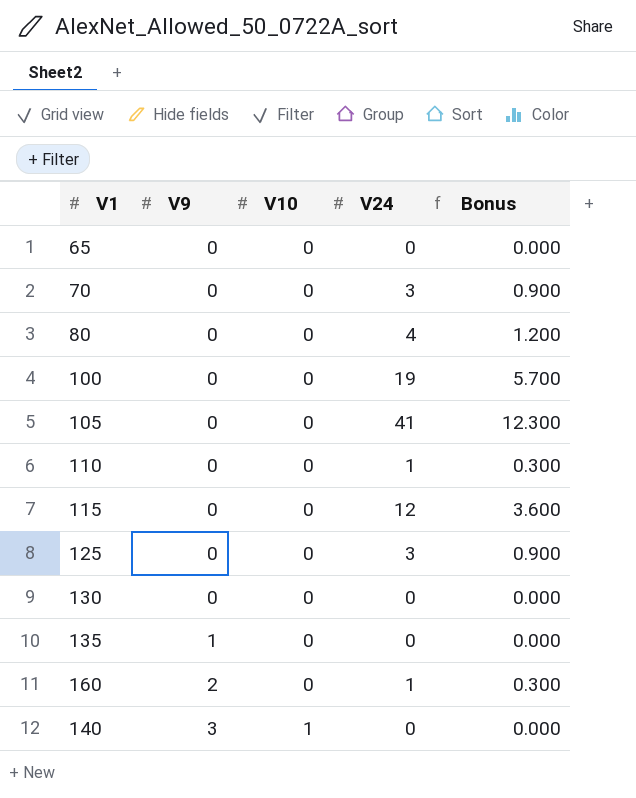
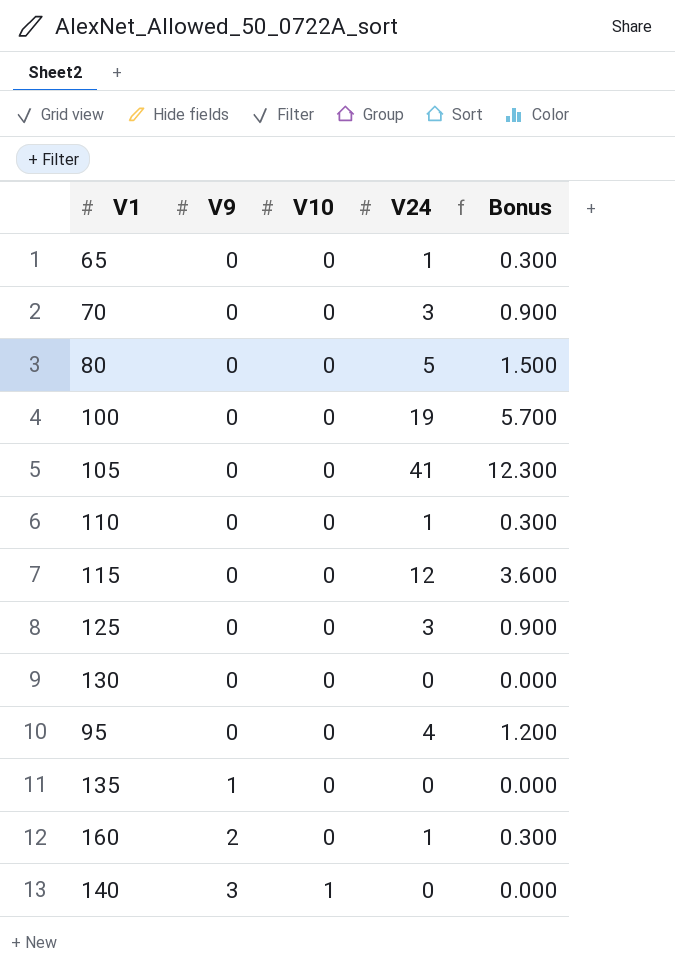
65 | V24: 0 -> 1
65 | Bonus: 0.000 -> 0.300
80 | V24: 4 -> 5
80 | Bonus: 1.200 -> 1.500
row 95: none -> 0 | 0 | 4 | 1.200

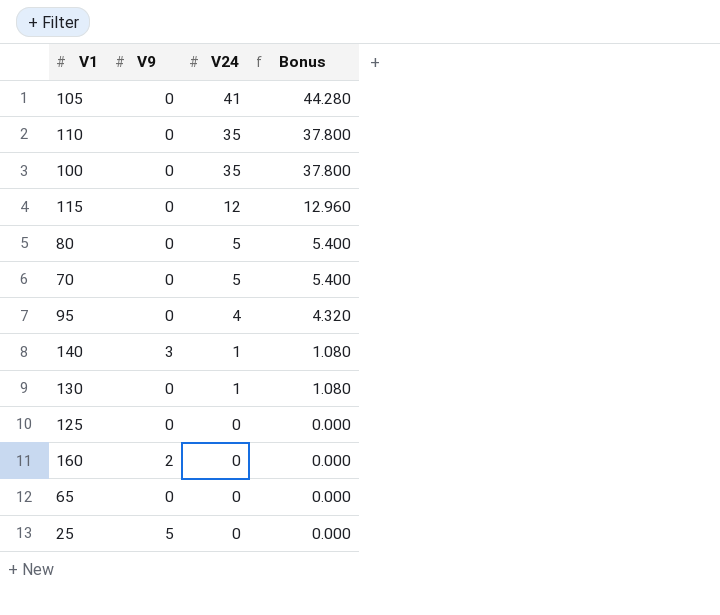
row order: V9 ascending -> V24 descending
column V10 | position: 3 -> none
column Bonus | formula: [V24] * 0.3 -> [V24] * 1.08
row 135: 1 | 0 | 0 | 0.000 -> none
110 | V24: 1 -> 35
100 | V24: 19 -> 35
70 | V24: 3 -> 5
140 | V24: 0 -> 1
130 | V24: 0 -> 1
125 | V24: 3 -> 0
160 | V24: 1 -> 0
65 | V24: 1 -> 0
row 25: none -> 5 | 0 | 0.000

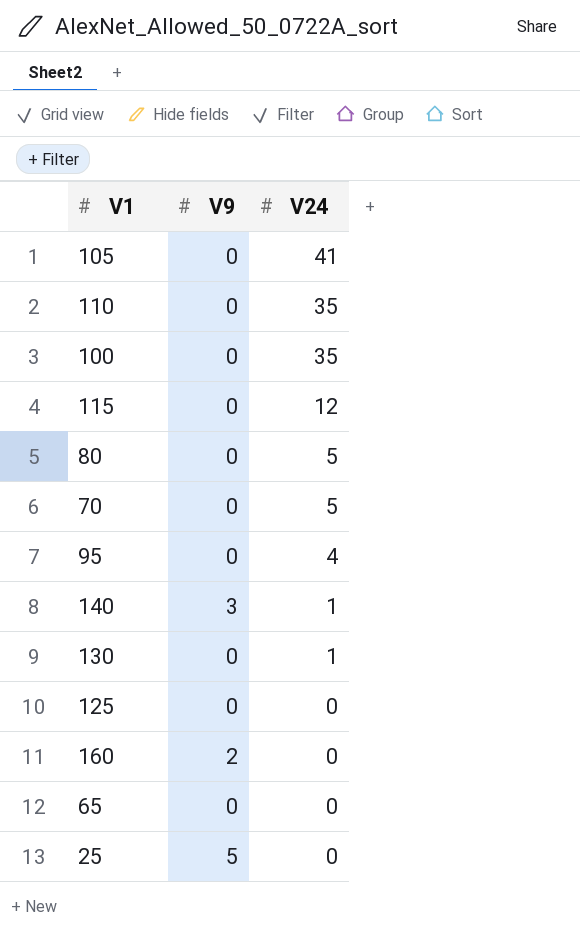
column Bonus | formula: [V24] * 1.08 -> none

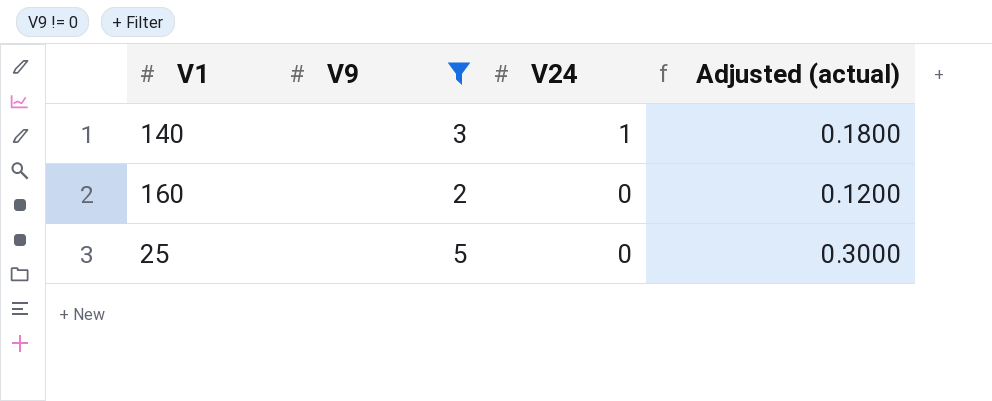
filter: none -> V9 != 0
column Adjusted (actual) | formula: none -> [V9] * 0.06

